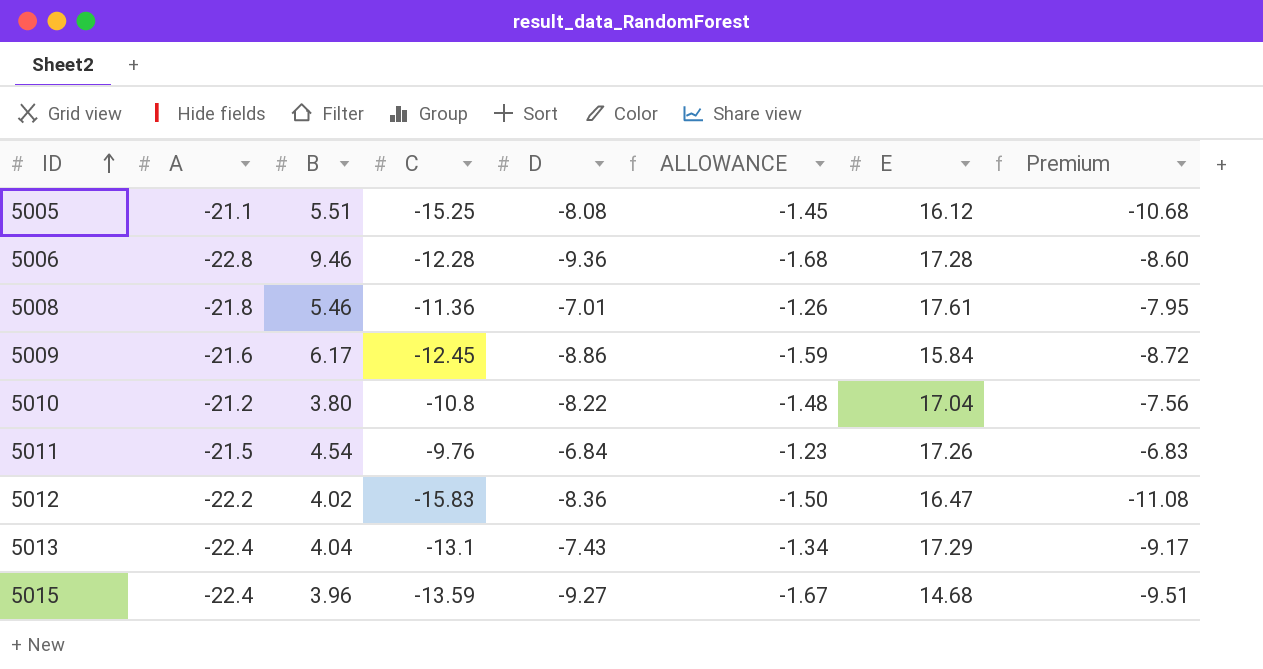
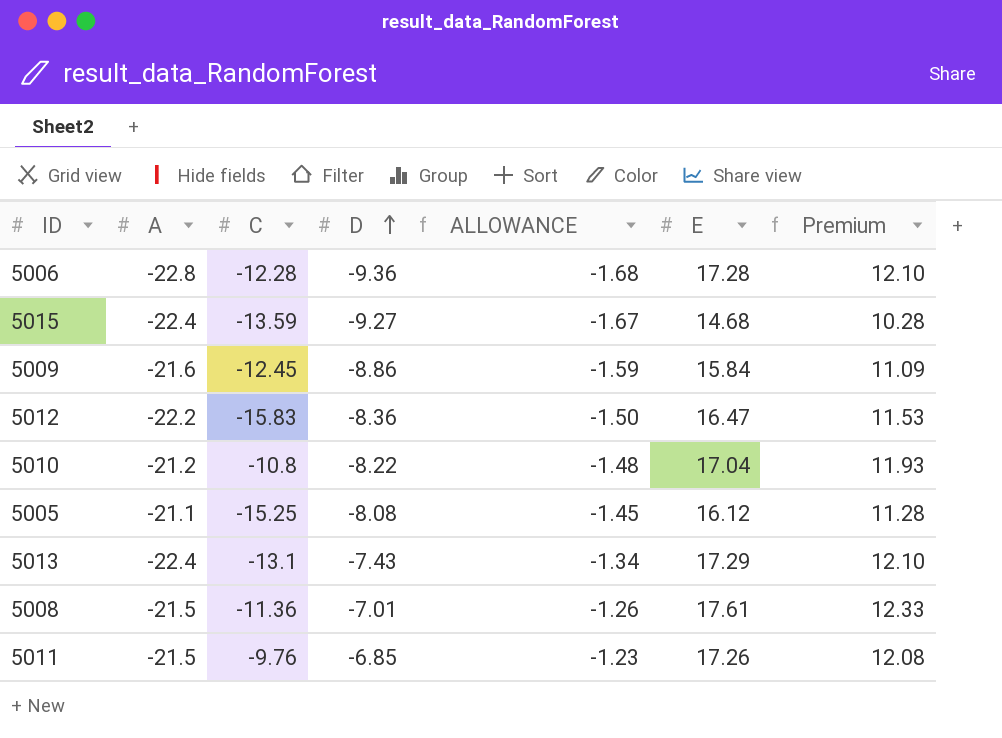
row order: ID ascending -> D ascending
column B | position: 3 -> none
column Premium | formula: [C] * 0.7 -> [E] * 0.7
5008 | A: -21.8 -> -21.5
5011 | D: -6.84 -> -6.85

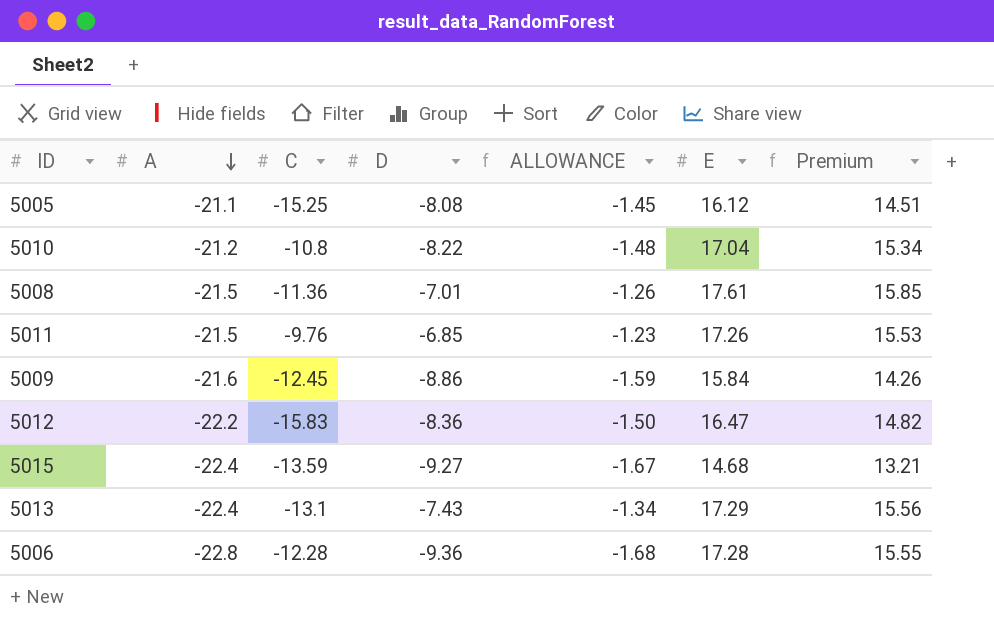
row order: D ascending -> A descending
column Premium | formula: [E] * 0.7 -> [E] * 0.9

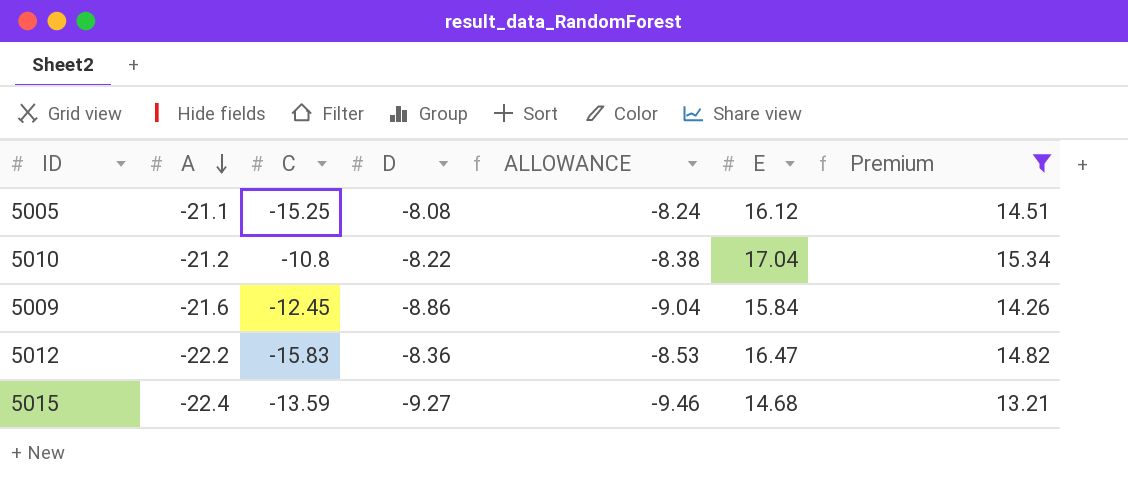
filter: none -> Premium <= 15.34
column ALLOWANCE | formula: [D] * 0.18 -> [D] * 1.02

